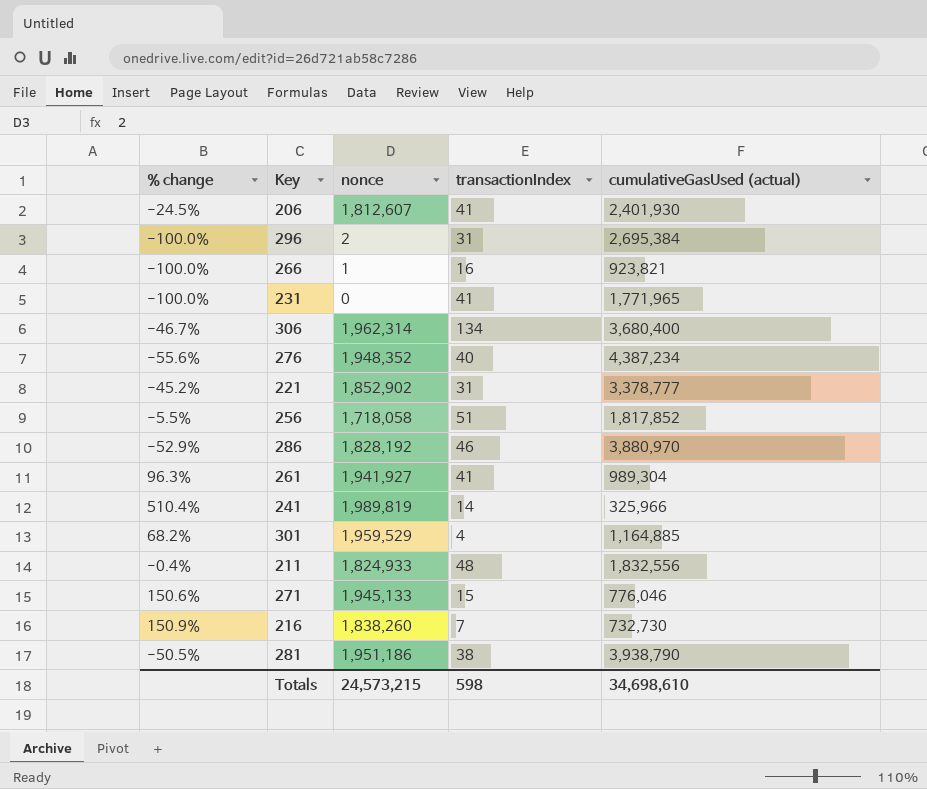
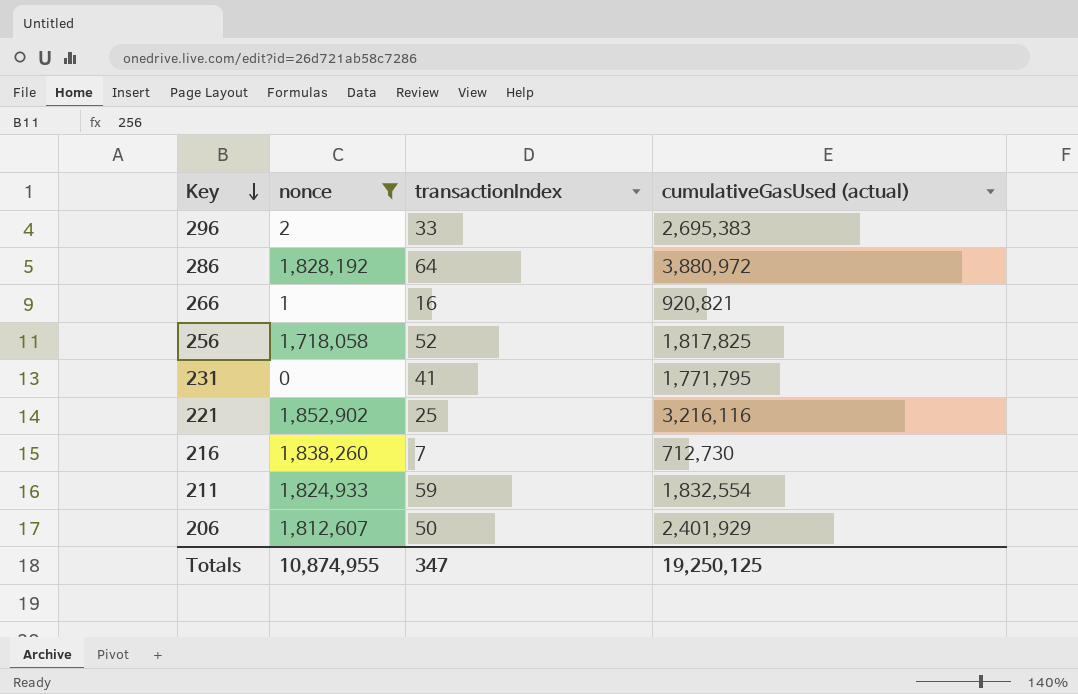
filter: none -> nonce <= 1,852,902
row order: none -> Key descending
column % change | formula: ([nonce] - [cumulativeGasUsed (actual)]) / [cumulativeGasUsed (actual)] -> none
296 | transactionIndex: 31 -> 33
296 | cumulativeGasUsed (actual): 2,695,384 -> 2,695,383
286 | transactionIndex: 46 -> 64
286 | cumulativeGasUsed (actual): 3,880,970 -> 3,880,972
266 | cumulativeGasUsed (actual): 923,821 -> 920,821
256 | transactionIndex: 51 -> 52
256 | cumulativeGasUsed (actual): 1,817,852 -> 1,817,825
231 | cumulativeGasUsed (actual): 1,771,965 -> 1,771,795
221 | transactionIndex: 31 -> 25
221 | cumulativeGasUsed (actual): 3,378,777 -> 3,216,116
216 | cumulativeGasUsed (actual): 732,730 -> 712,730
211 | transactionIndex: 48 -> 59
211 | cumulativeGasUsed (actual): 1,832,556 -> 1,832,554
206 | transactionIndex: 41 -> 50
206 | cumulativeGasUsed (actual): 2,401,930 -> 2,401,929
Totals | nonce: 24,573,215 -> 10,874,955
Totals | transactionIndex: 598 -> 347
Totals | cumulativeGasUsed (actual): 34,698,610 -> 19,250,125

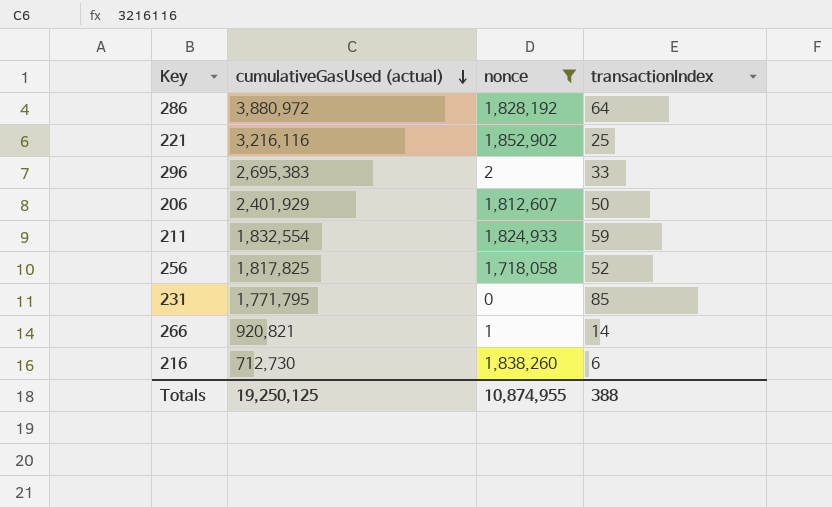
row order: Key descending -> cumulativeGasUsed (actual) descending
column cumulativeGasUsed (actual) | position: 4 -> 2
231 | transactionIndex: 41 -> 85
266 | transactionIndex: 16 -> 14
216 | transactionIndex: 7 -> 6
Totals | transactionIndex: 347 -> 388

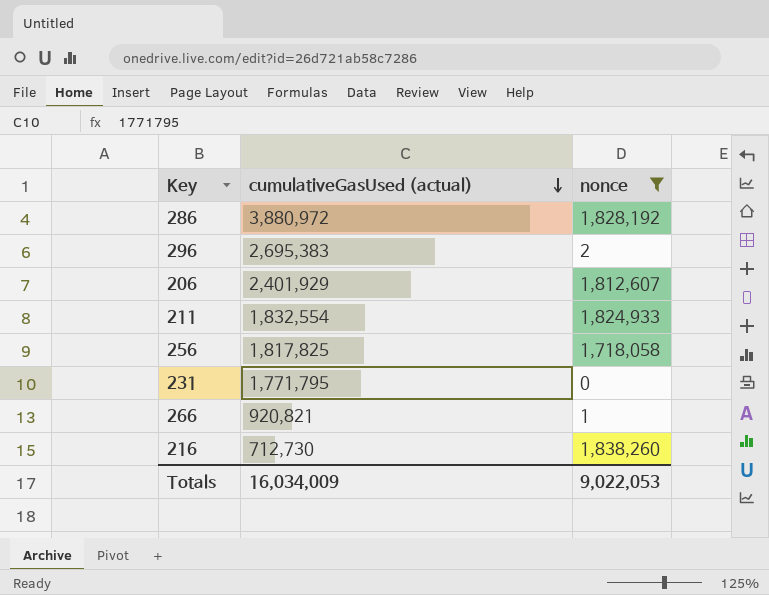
column transactionIndex | position: 4 -> none
row 221: 3,216,116 | 1,852,902 | 25 -> none
Totals | cumulativeGasUsed (actual): 19,250,125 -> 16,034,009
Totals | nonce: 10,874,955 -> 9,022,053

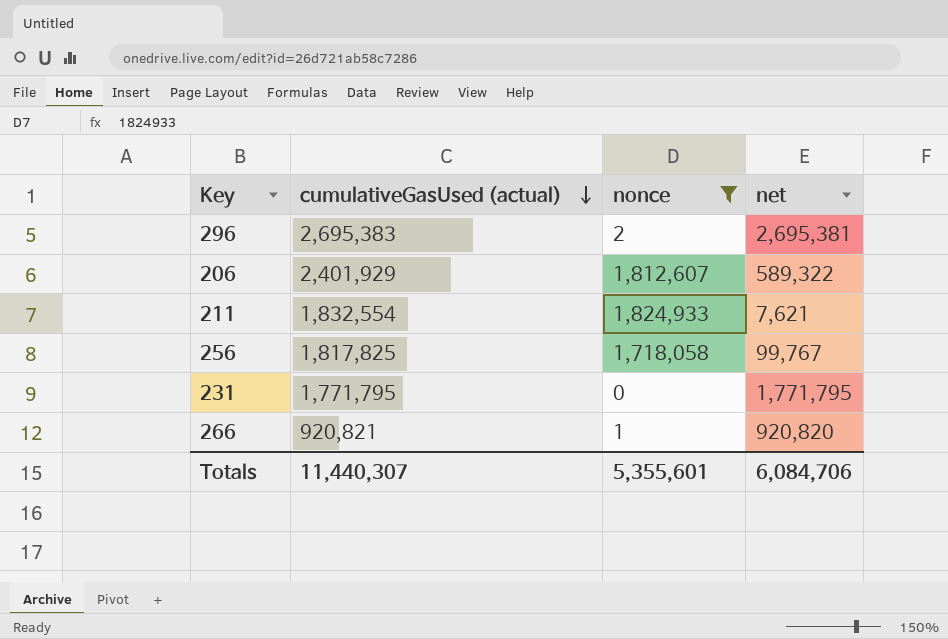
column net | formula: none -> [cumulativeGasUsed (actual)] - [nonce]
row 286: 3,880,972 | 1,828,192 -> none
row 216: 712,730 | 1,838,260 -> none
Totals | cumulativeGasUsed (actual): 16,034,009 -> 11,440,307
Totals | nonce: 9,022,053 -> 5,355,601

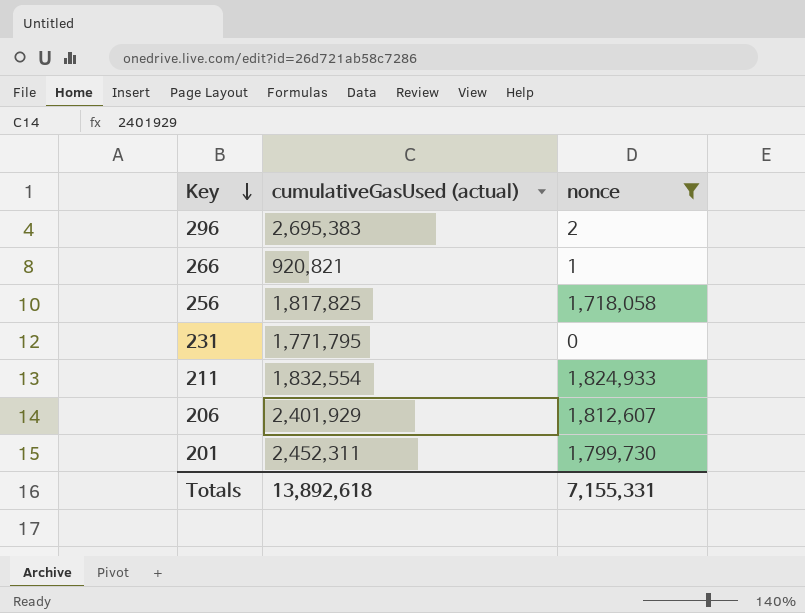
row order: cumulativeGasUsed (actual) descending -> Key descending
column net | formula: [cumulativeGasUsed (actual)] - [nonce] -> none
row 201: none -> 2,452,311 | 1,799,730
Totals | cumulativeGasUsed (actual): 11,440,307 -> 13,892,618
Totals | nonce: 5,355,601 -> 7,155,331

